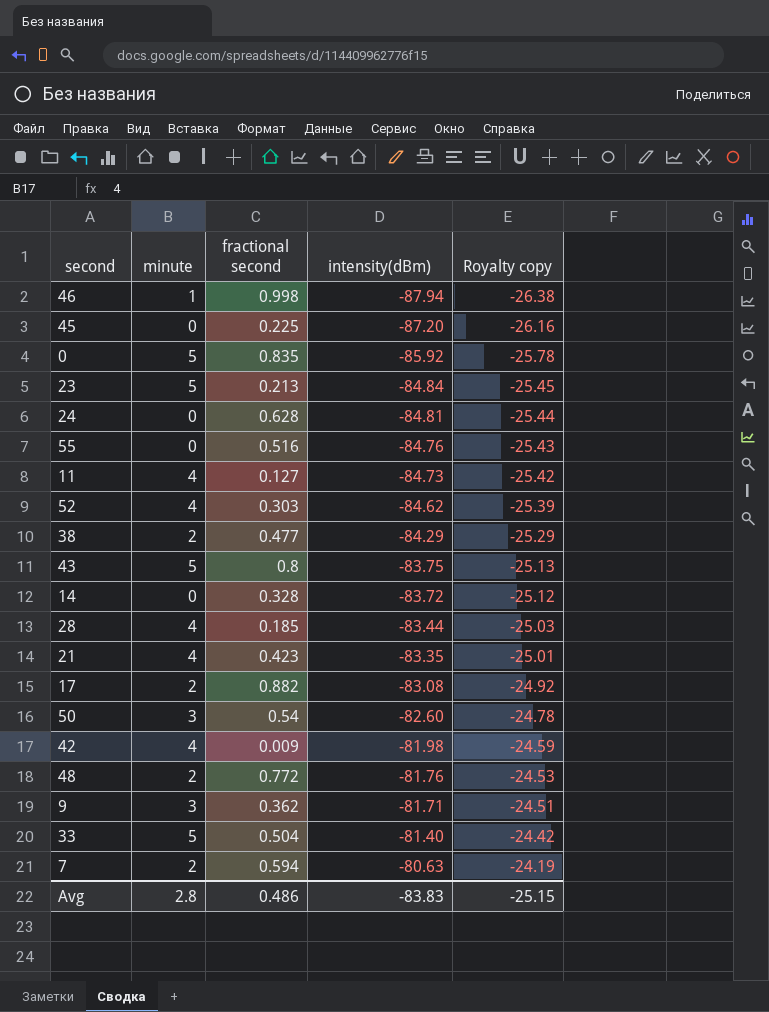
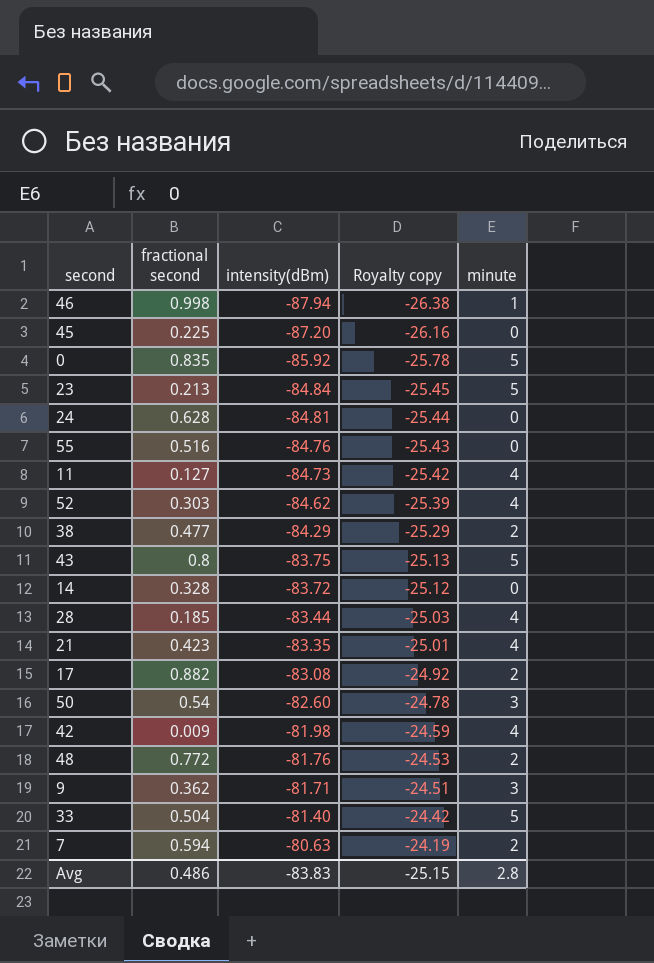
column minute | position: 2 -> 5

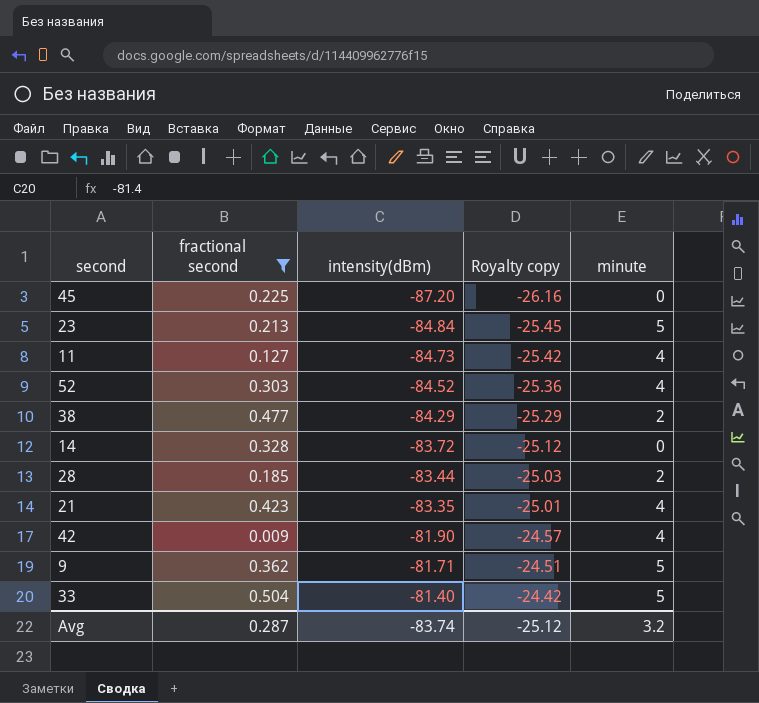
filter: none -> fractional second <= 0.504
52 | intensity(dBm): -84.62 -> -84.52
52 | Royalty copy: -25.39 -> -25.36
28 | minute: 4 -> 2
42 | intensity(dBm): -81.98 -> -81.90
42 | Royalty copy: -24.59 -> -24.57
9 | minute: 3 -> 5
Avg | fractional second: 0.486 -> 0.287
Avg | intensity(dBm): -83.83 -> -83.74
Avg | Royalty copy: -25.15 -> -25.12
Avg | minute: 2.8 -> 3.2

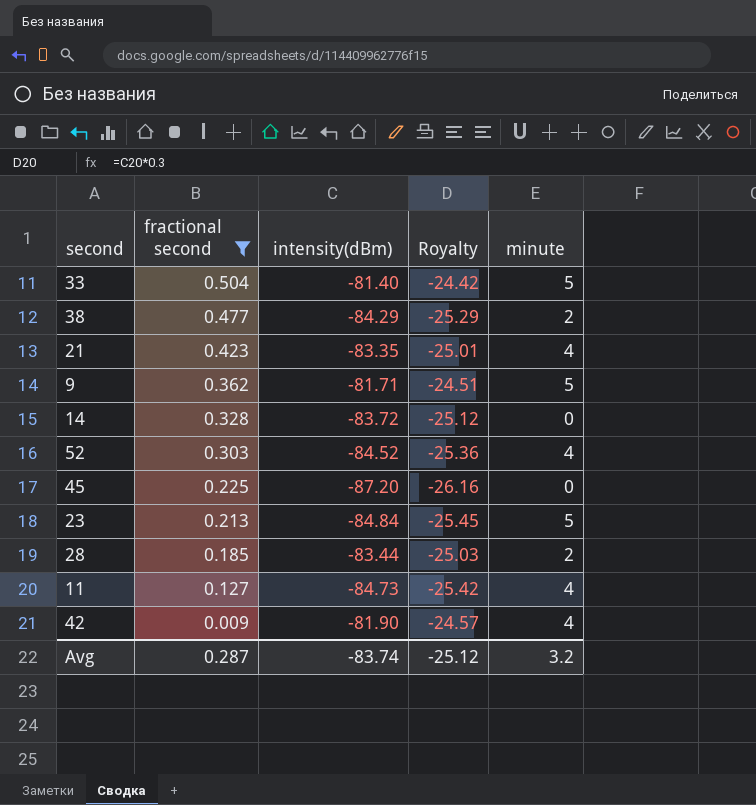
row order: intensity(dBm) ascending -> fractional second descending
column name: Royalty copy -> Royalty

